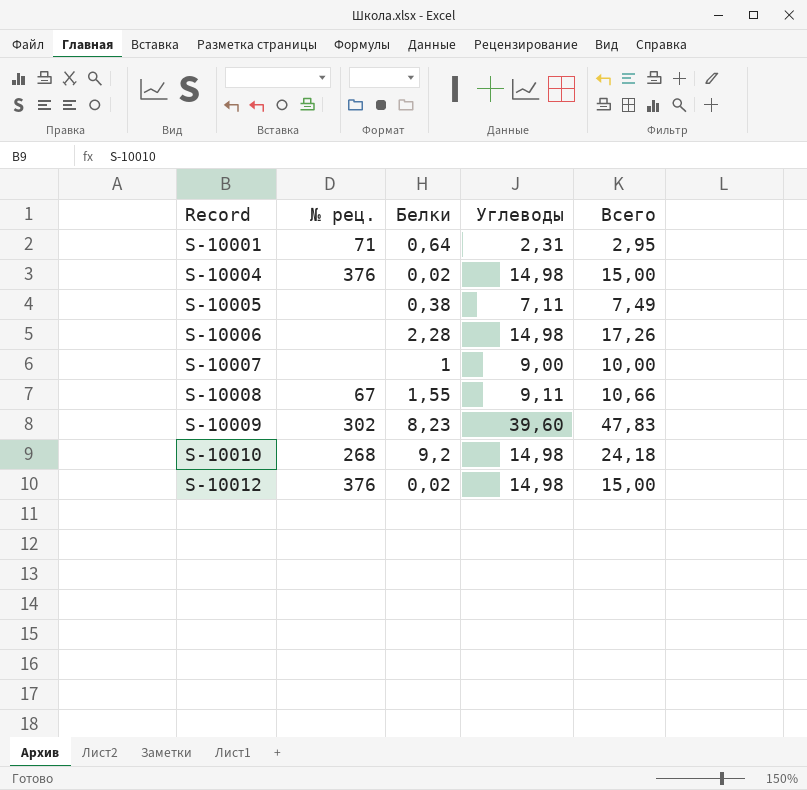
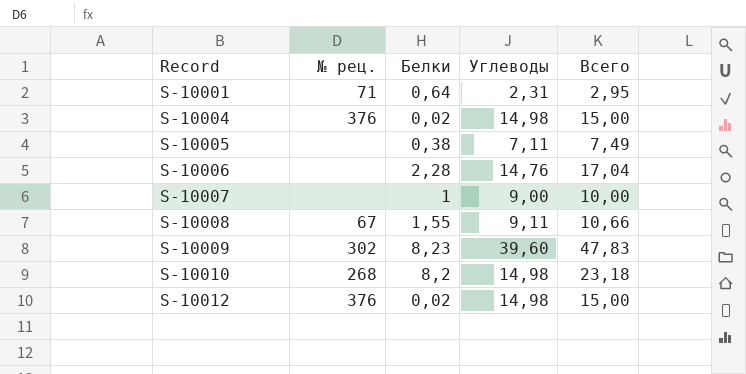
S-10006 | Углеводы: 14,98 -> 14,76
S-10006 | Всего: 17,26 -> 17,04
S-10010 | Белки: 9,2 -> 8,2
S-10010 | Всего: 24,18 -> 23,18

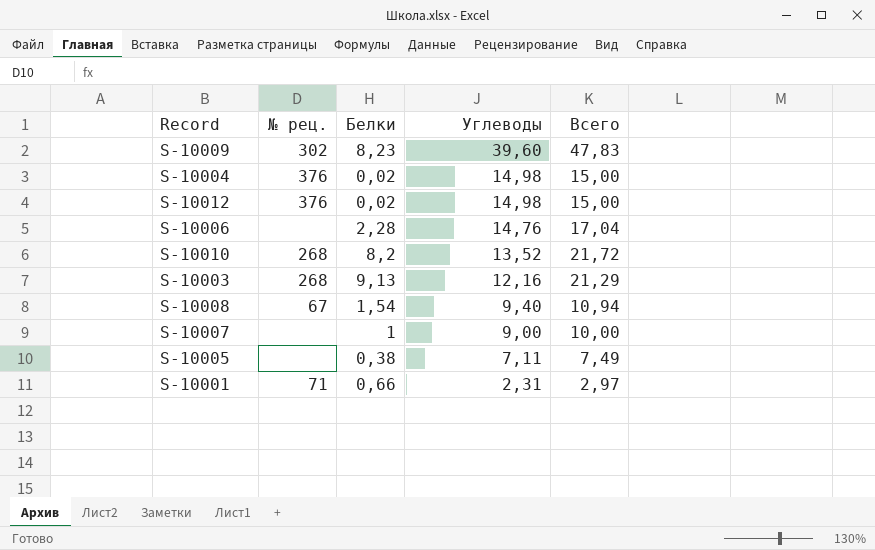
row order: Record ascending -> Углеводы descending
S-10010 | Углеводы: 14,98 -> 13,52
S-10010 | Всего: 23,18 -> 21,72
row S-10003: none -> 268 | 9,13 | 12,16 | 21,29
S-10008 | Белки: 1,55 -> 1,54
S-10008 | Углеводы: 9,11 -> 9,40
S-10008 | Всего: 10,66 -> 10,94
S-10001 | Белки: 0,64 -> 0,66
S-10001 | Всего: 2,95 -> 2,97

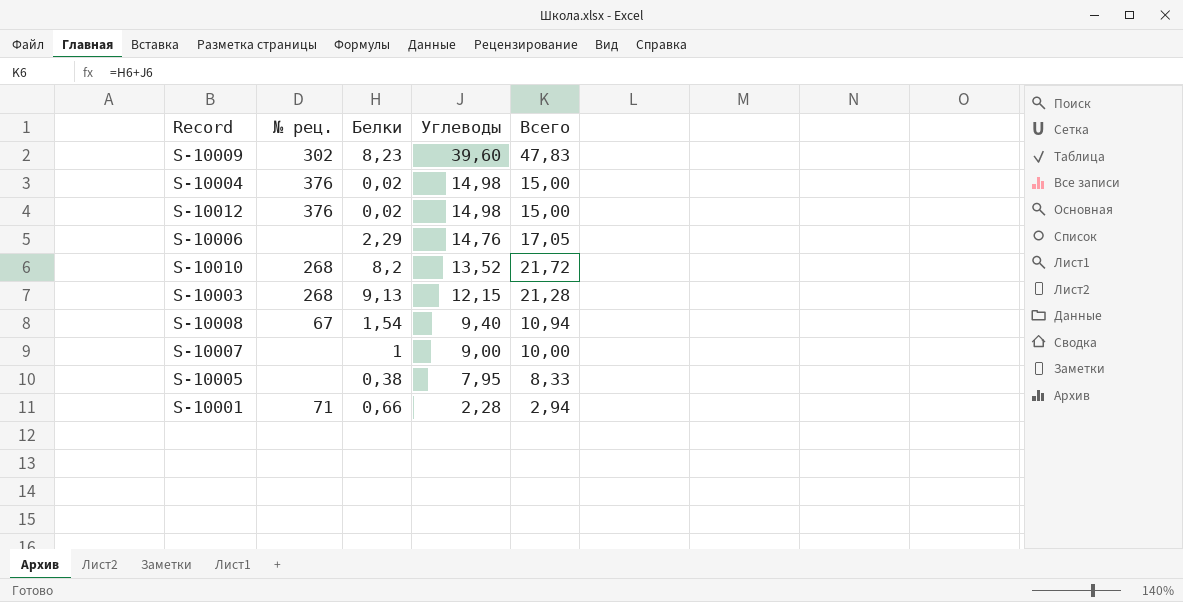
S-10006 | Белки: 2,28 -> 2,29
S-10006 | Всего: 17,04 -> 17,05
S-10003 | Углеводы: 12,16 -> 12,15
S-10003 | Всего: 21,29 -> 21,28
S-10005 | Углеводы: 7,11 -> 7,95
S-10005 | Всего: 7,49 -> 8,33
S-10001 | Углеводы: 2,31 -> 2,28
S-10001 | Всего: 2,97 -> 2,94

